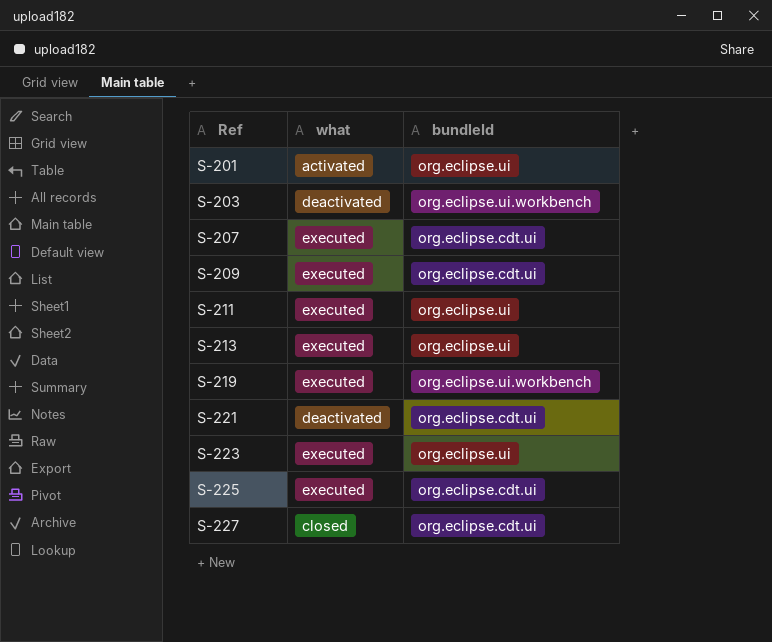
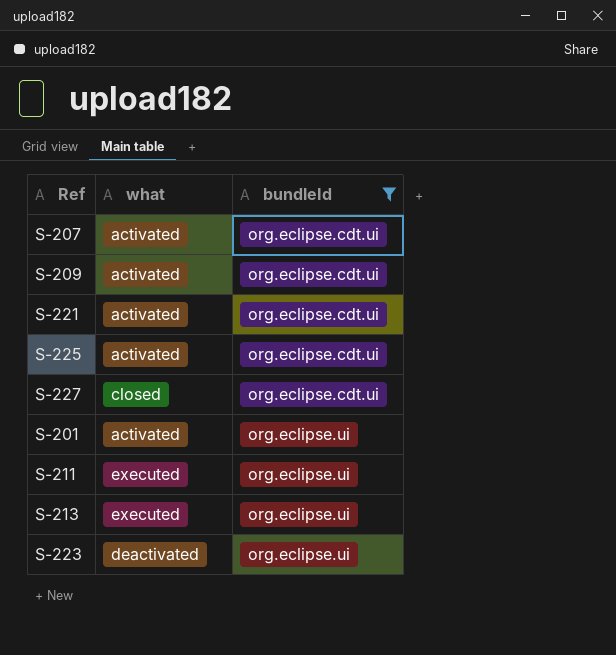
filter: none -> bundleId != org.eclipse.ui.workbench
row order: Ref ascending -> bundleId ascending
S-207 | what: executed -> activated
S-209 | what: executed -> activated
S-221 | what: deactivated -> activated
S-225 | what: executed -> activated
S-223 | what: executed -> deactivated

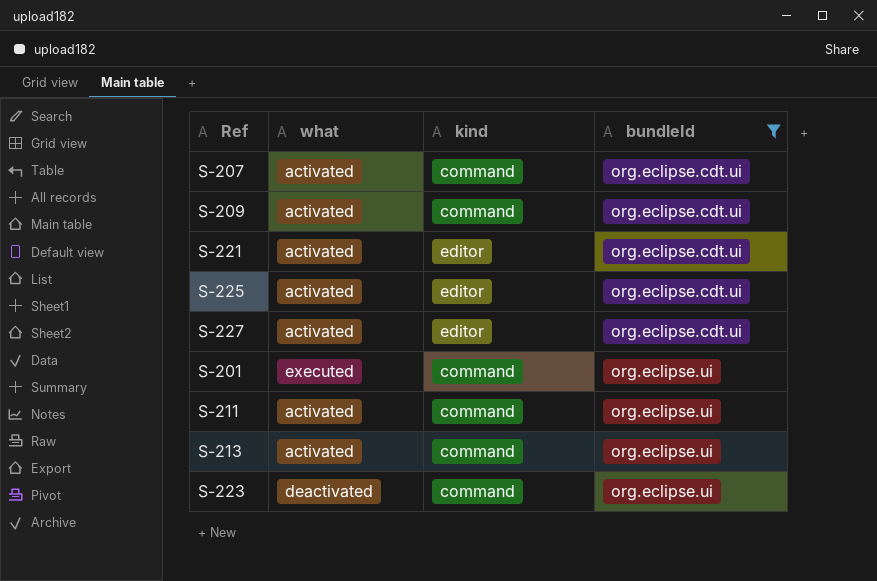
column kind | position: none -> 3
S-227 | what: closed -> activated
S-201 | what: activated -> executed
S-211 | what: executed -> activated
S-213 | what: executed -> activated

